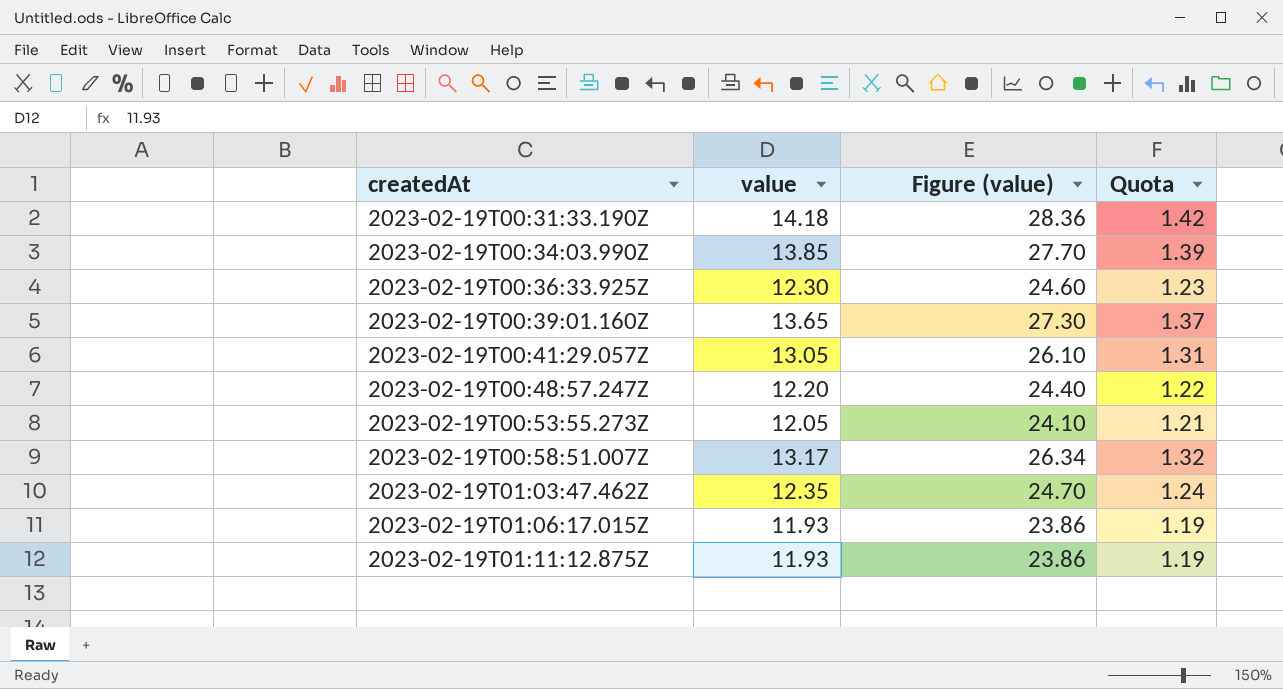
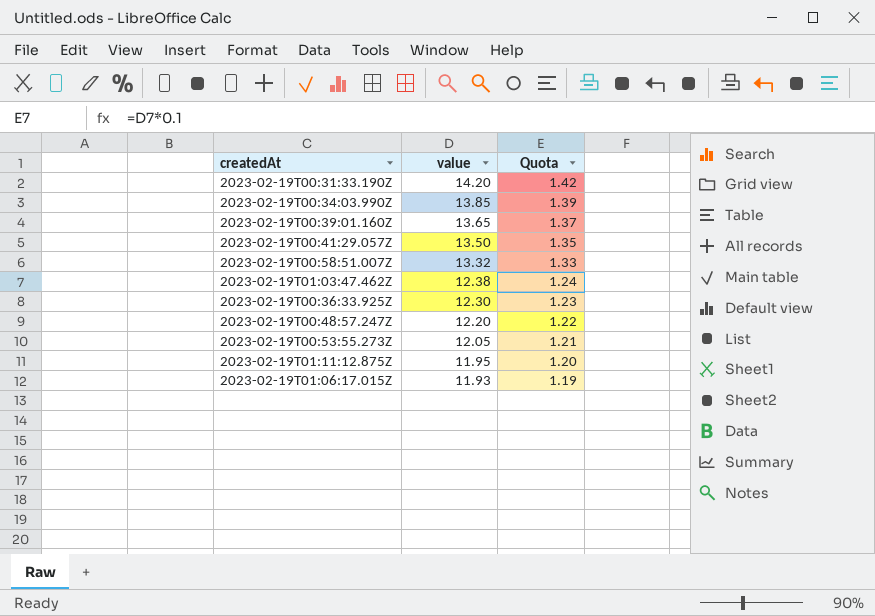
row order: createdAt ascending -> value descending
column Figure (value) | formula: [value] * 2 -> none
2023-02-19T00:31:33.190Z | value: 14.18 -> 14.20
2023-02-19T00:41:29.057Z | value: 13.05 -> 13.50
2023-02-19T00:41:29.057Z | Quota: 1.31 -> 1.35
2023-02-19T00:58:51.007Z | value: 13.17 -> 13.32
2023-02-19T00:58:51.007Z | Quota: 1.32 -> 1.33
2023-02-19T01:03:47.462Z | value: 12.35 -> 12.38
2023-02-19T01:11:12.875Z | value: 11.93 -> 11.95
2023-02-19T01:11:12.875Z | Quota: 1.19 -> 1.20

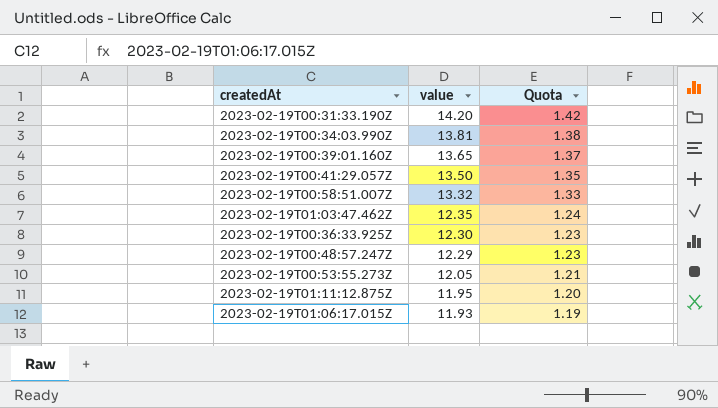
2023-02-19T00:34:03.990Z | value: 13.85 -> 13.81
2023-02-19T00:34:03.990Z | Quota: 1.39 -> 1.38
2023-02-19T01:03:47.462Z | value: 12.38 -> 12.35
2023-02-19T00:48:57.247Z | value: 12.20 -> 12.29
2023-02-19T00:48:57.247Z | Quota: 1.22 -> 1.23

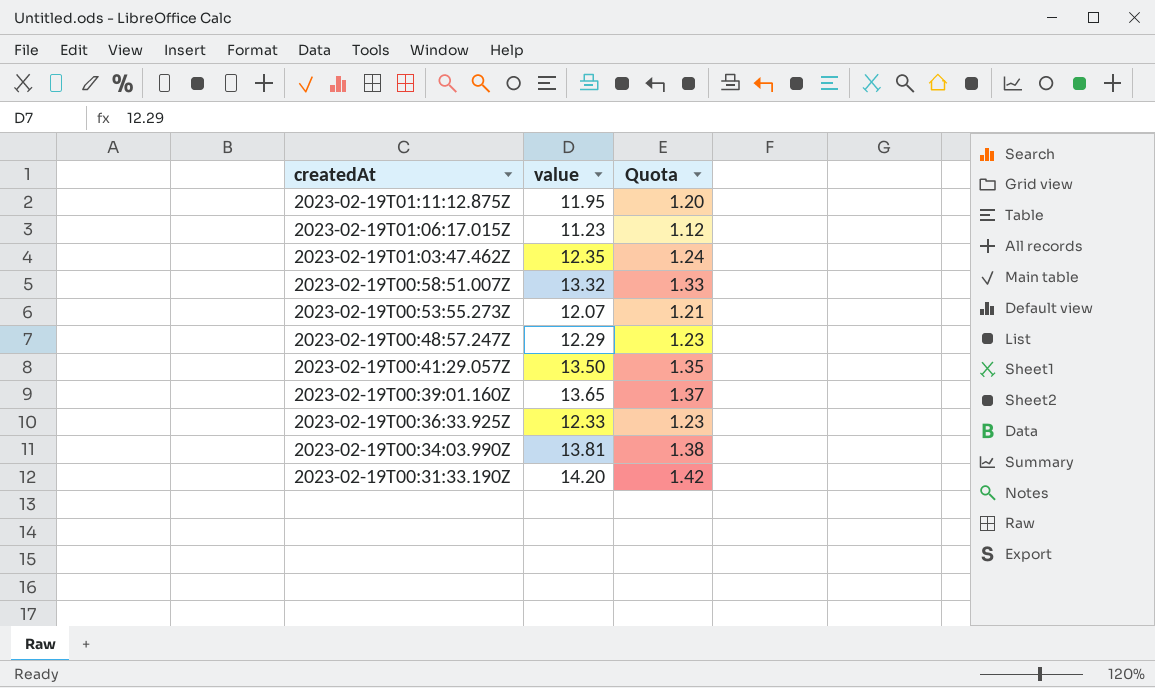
row order: value descending -> createdAt descending
2023-02-19T01:06:17.015Z | value: 11.93 -> 11.23
2023-02-19T01:06:17.015Z | Quota: 1.19 -> 1.12
2023-02-19T00:53:55.273Z | value: 12.05 -> 12.07
2023-02-19T00:36:33.925Z | value: 12.30 -> 12.33

